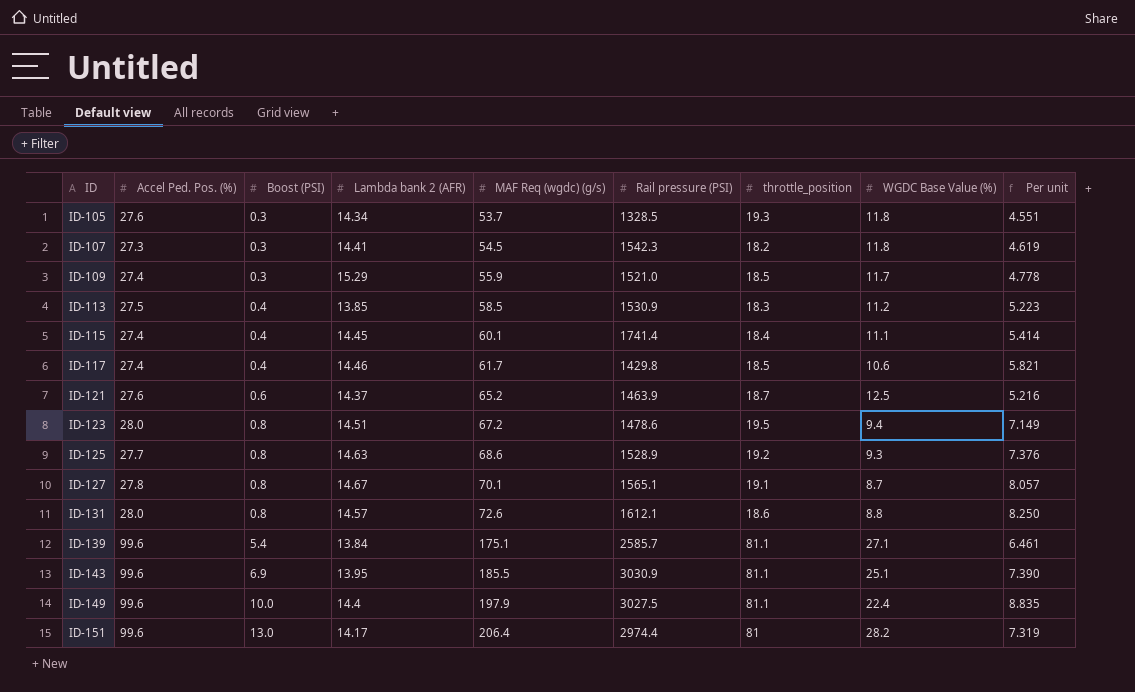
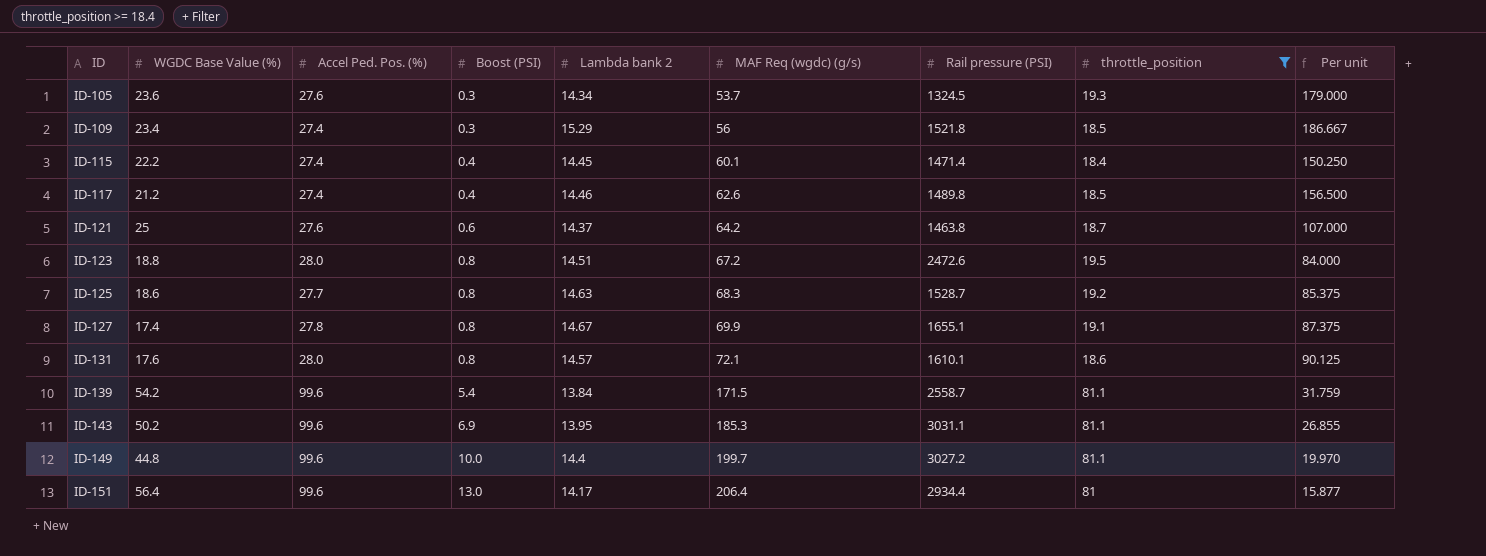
filter: none -> throttle_position >= 18.4
column WGDC Base Value (%) | position: 8 -> 2
column name: Lambda bank 2 (AFR) -> Lambda bank 2
column Per unit | formula: [MAF Req (wgdc) (g/s)] / [WGDC Base Value (%)] -> [MAF Req (wgdc) (g/s)] / [Boost (PSI)]
ID-105 | WGDC Base Value (%): 11.8 -> 23.6
ID-105 | Rail pressure (PSI): 1328.5 -> 1324.5
ID-109 | WGDC Base Value (%): 11.7 -> 23.4
ID-109 | MAF Req (wgdc) (g/s): 55.9 -> 56
ID-109 | Rail pressure (PSI): 1521.0 -> 1521.8
ID-115 | WGDC Base Value (%): 11.1 -> 22.2
ID-115 | Rail pressure (PSI): 1741.4 -> 1471.4
ID-117 | WGDC Base Value (%): 10.6 -> 21.2
ID-117 | MAF Req (wgdc) (g/s): 61.7 -> 62.6
ID-117 | Rail pressure (PSI): 1429.8 -> 1489.8
ID-121 | WGDC Base Value (%): 12.5 -> 25
ID-121 | MAF Req (wgdc) (g/s): 65.2 -> 64.2
ID-121 | Rail pressure (PSI): 1463.9 -> 1463.8
ID-123 | WGDC Base Value (%): 9.4 -> 18.8
ID-123 | Rail pressure (PSI): 1478.6 -> 2472.6
ID-125 | WGDC Base Value (%): 9.3 -> 18.6
ID-125 | MAF Req (wgdc) (g/s): 68.6 -> 68.3
ID-125 | Rail pressure (PSI): 1528.9 -> 1528.7
ID-127 | WGDC Base Value (%): 8.7 -> 17.4
ID-127 | MAF Req (wgdc) (g/s): 70.1 -> 69.9
ID-127 | Rail pressure (PSI): 1565.1 -> 1655.1
ID-131 | WGDC Base Value (%): 8.8 -> 17.6
ID-131 | MAF Req (wgdc) (g/s): 72.6 -> 72.1
ID-131 | Rail pressure (PSI): 1612.1 -> 1610.1
ID-139 | WGDC Base Value (%): 27.1 -> 54.2
ID-139 | MAF Req (wgdc) (g/s): 175.1 -> 171.5
ID-139 | Rail pressure (PSI): 2585.7 -> 2558.7
ID-143 | WGDC Base Value (%): 25.1 -> 50.2
ID-143 | MAF Req (wgdc) (g/s): 185.5 -> 185.3
ID-143 | Rail pressure (PSI): 3030.9 -> 3031.1
ID-149 | WGDC Base Value (%): 22.4 -> 44.8
ID-149 | MAF Req (wgdc) (g/s): 197.9 -> 199.7
ID-149 | Rail pressure (PSI): 3027.5 -> 3027.2
ID-151 | WGDC Base Value (%): 28.2 -> 56.4
ID-151 | Rail pressure (PSI): 2974.4 -> 2934.4

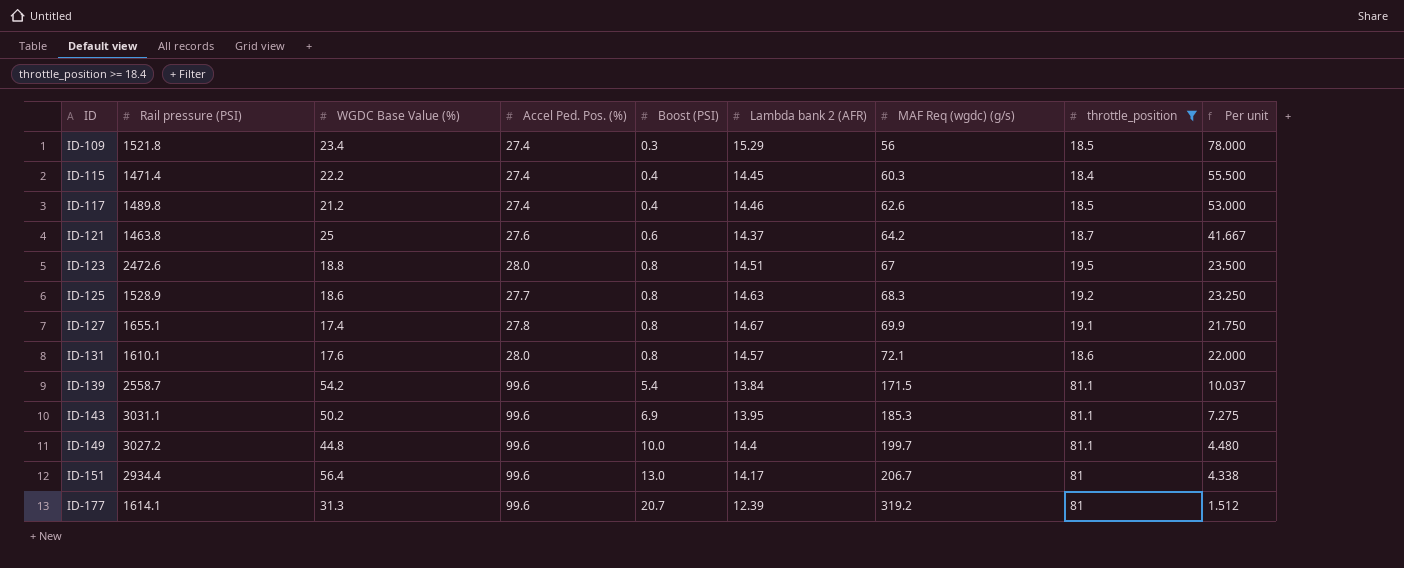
column Rail pressure (PSI) | position: 7 -> 2
column name: Lambda bank 2 -> Lambda bank 2 (AFR)
column Per unit | formula: [MAF Req (wgdc) (g/s)] / [Boost (PSI)] -> [WGDC Base Value (%)] / [Boost (PSI)]
row ID-105: 23.6 | 27.6 | 0.3 | 14.34 | 53.7 | 1324.5 | 19.3 | 179.000 -> none
ID-115 | MAF Req (wgdc) (g/s): 60.1 -> 60.3
ID-123 | MAF Req (wgdc) (g/s): 67.2 -> 67
ID-125 | Rail pressure (PSI): 1528.7 -> 1528.9
ID-151 | MAF Req (wgdc) (g/s): 206.4 -> 206.7
row ID-177: none -> 1614.1 | 31.3 | 99.6 | 20.7 | 12.39 | 319.2 | 81 | 1.512

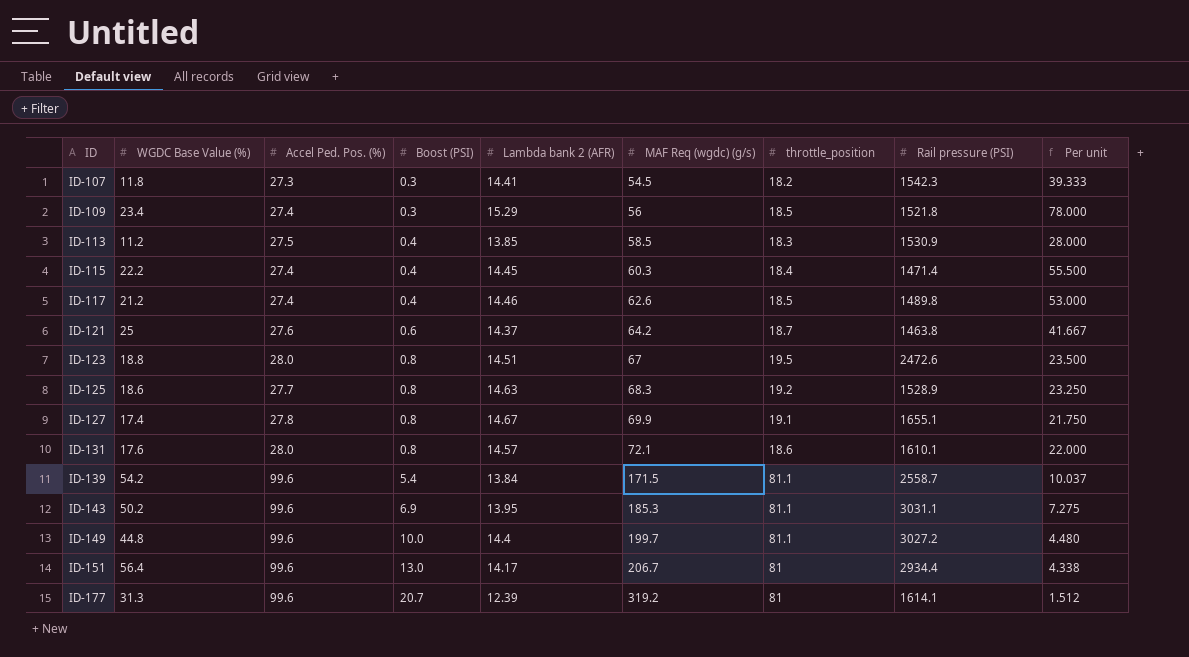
filter: throttle_position >= 18.4 -> none
column Rail pressure (PSI) | position: 2 -> 8

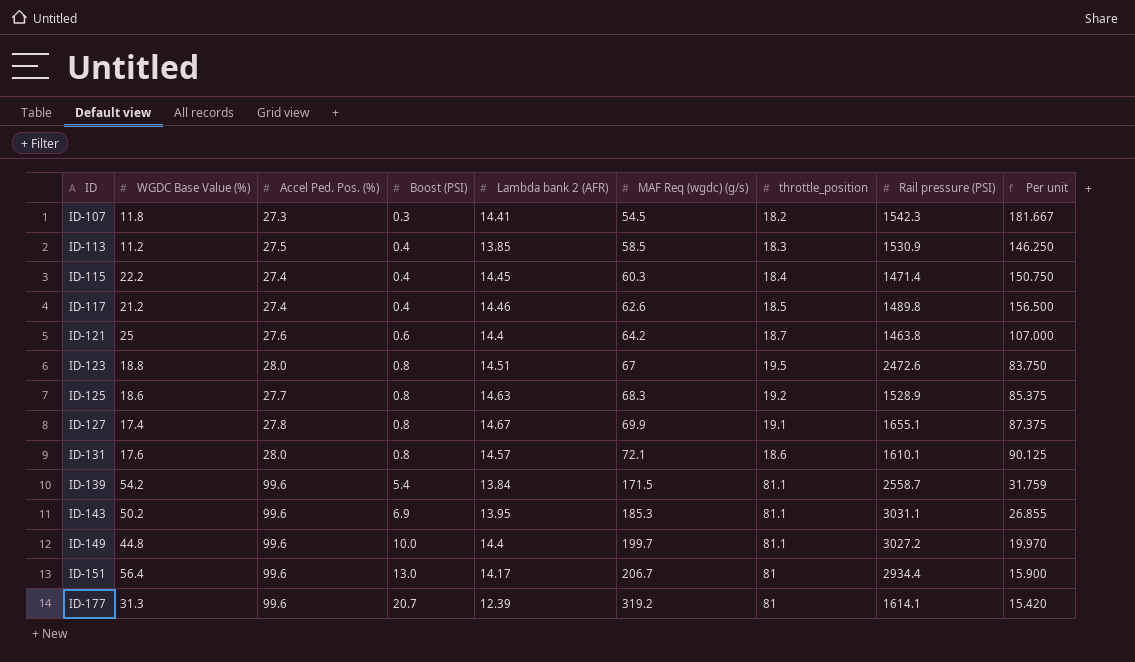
column Per unit | formula: [WGDC Base Value (%)] / [Boost (PSI)] -> [MAF Req (wgdc) (g/s)] / [Boost (PSI)]
row ID-109: 23.4 | 27.4 | 0.3 | 15.29 | 56 | 18.5 | 1521.8 | 78.000 -> none
ID-121 | Lambda bank 2 (AFR): 14.37 -> 14.4

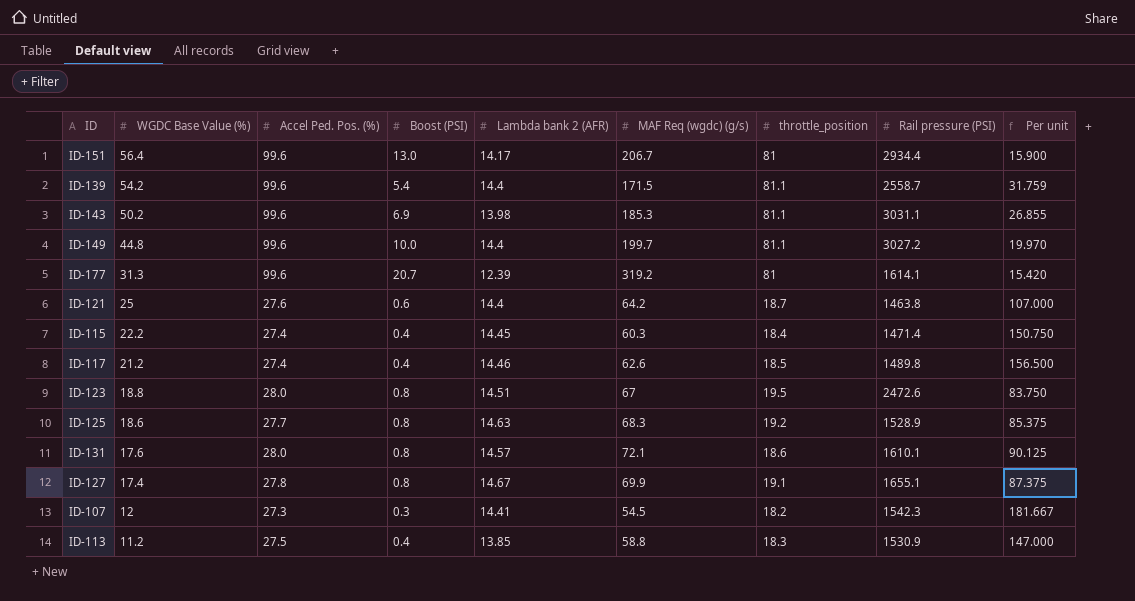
row order: ID ascending -> WGDC Base Value (%) descending
ID-139 | Lambda bank 2 (AFR): 13.84 -> 14.4
ID-143 | Lambda bank 2 (AFR): 13.95 -> 13.98
ID-107 | WGDC Base Value (%): 11.8 -> 12
ID-113 | MAF Req (wgdc) (g/s): 58.5 -> 58.8
ID-113 | Per unit: 146.250 -> 147.000

